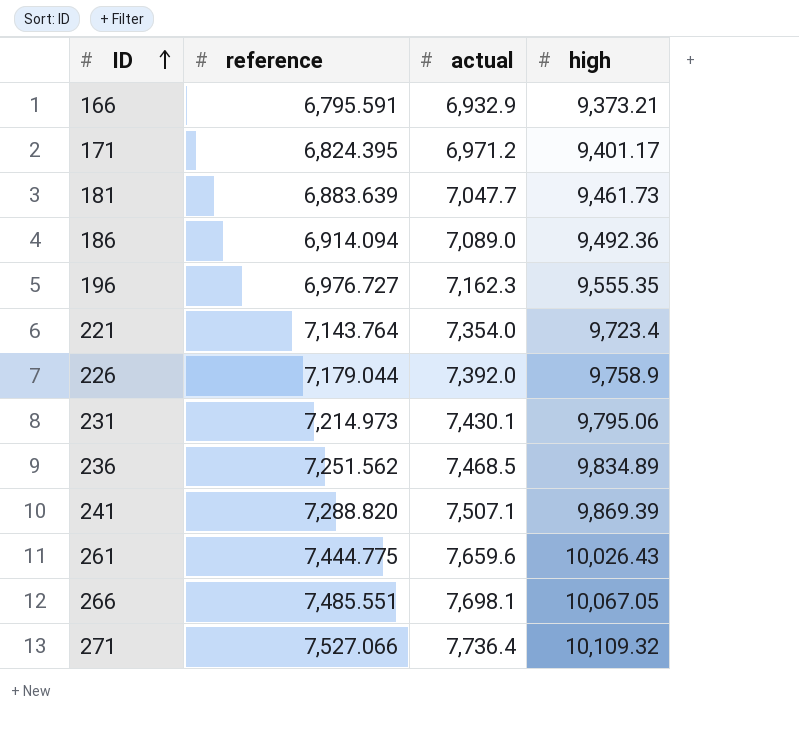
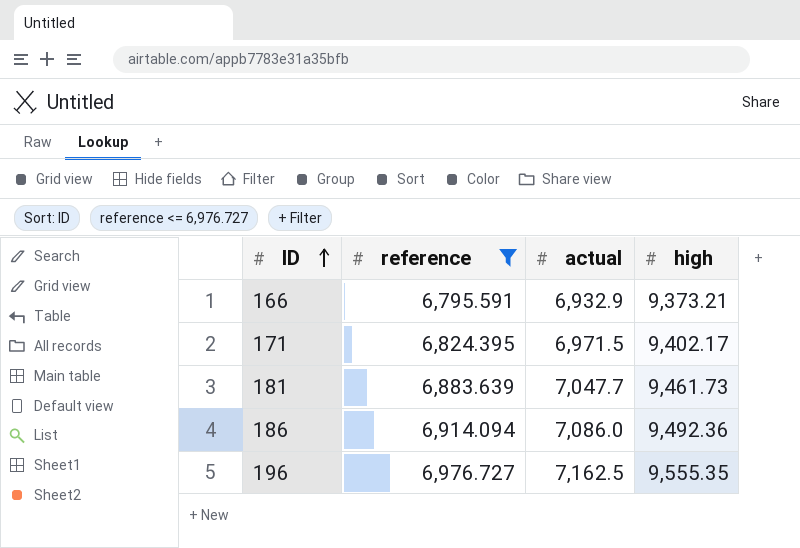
filter: none -> reference <= 6,976.727
171 | actual: 6,971.2 -> 6,971.5
171 | high: 9,401.17 -> 9,402.17
186 | actual: 7,089.0 -> 7,086.0
196 | actual: 7,162.3 -> 7,162.5

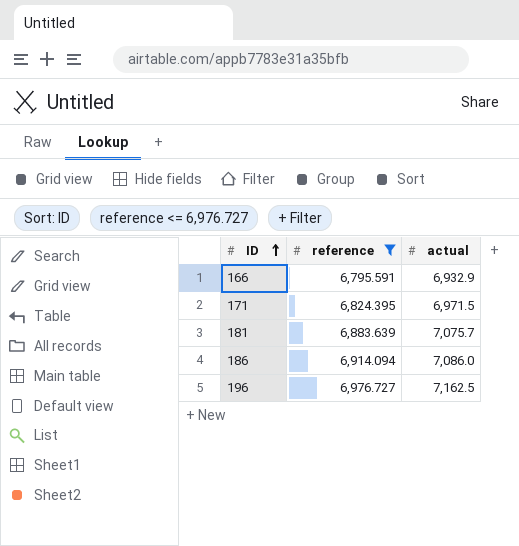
column high | position: 4 -> none
181 | actual: 7,047.7 -> 7,075.7

